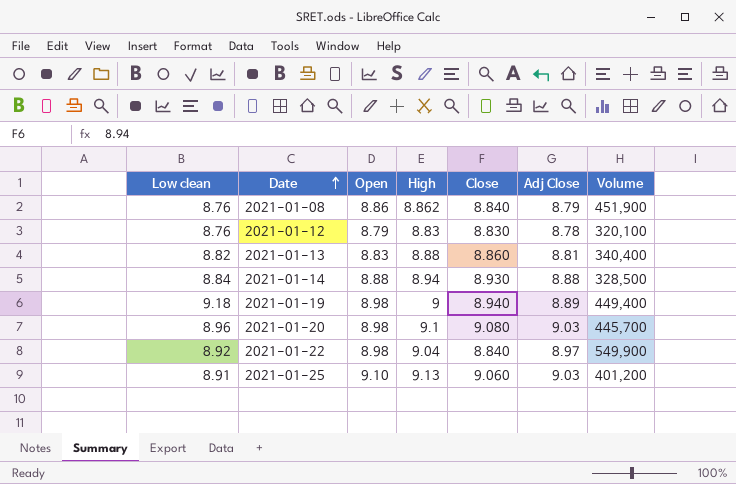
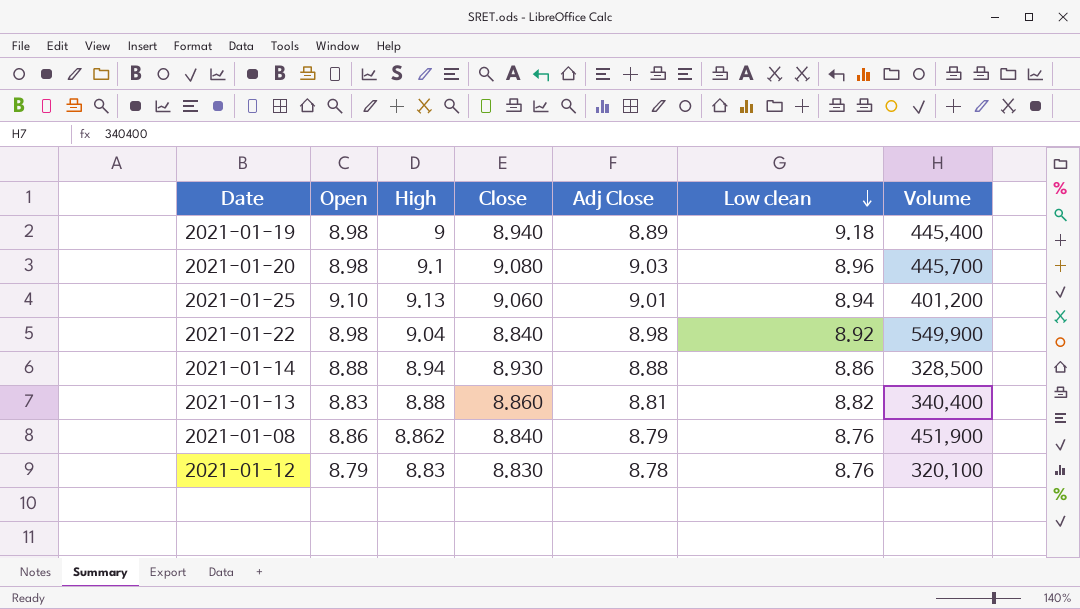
row order: Date ascending -> Low clean descending
column Low clean | position: 1 -> 6
2021-01-19 | Volume: 449,400 -> 445,400
2021-01-25 | Adj Close: 9.03 -> 9.01
2021-01-25 | Low clean: 8.91 -> 8.94
2021-01-22 | Adj Close: 8.97 -> 8.98
2021-01-14 | Low clean: 8.84 -> 8.86

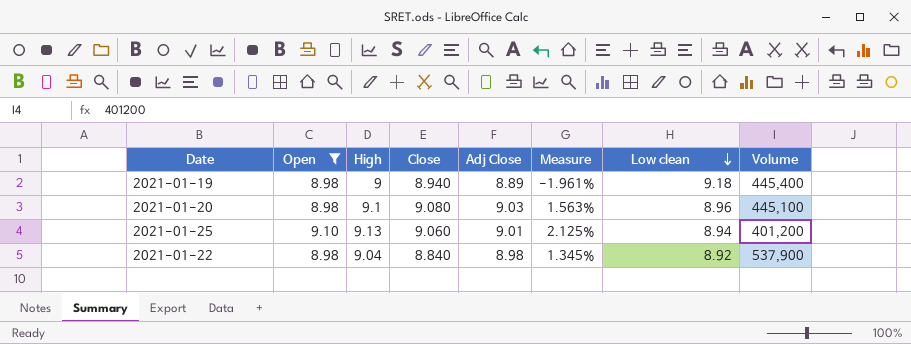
filter: none -> Open >= 8.98
column Measure | formula: none -> ([High] - [Low clean]) / [Low clean]
2021-01-20 | Volume: 445,700 -> 445,100
2021-01-22 | Volume: 549,900 -> 537,900

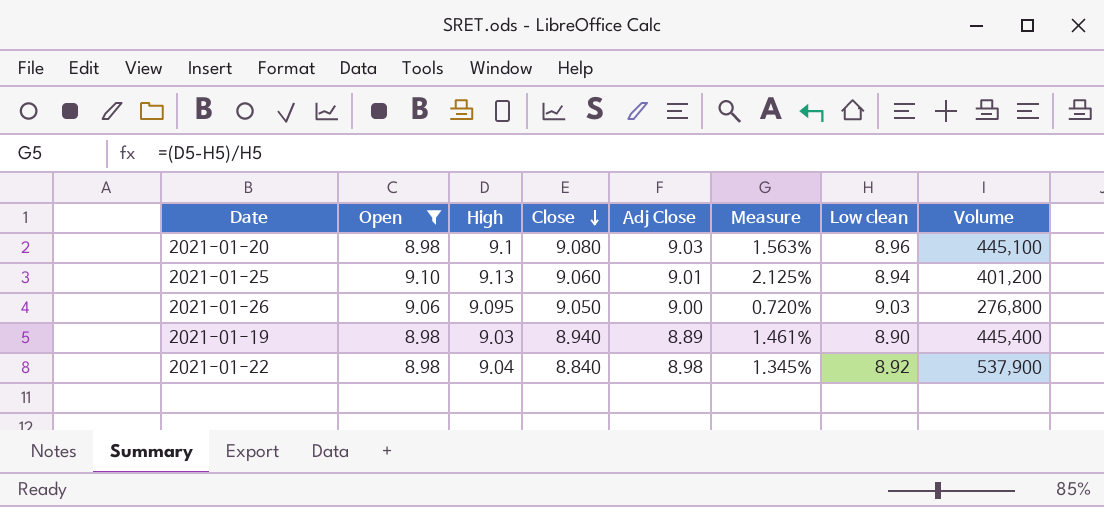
row order: Low clean descending -> Close descending
row 2021-01-26: none -> 9.06 | 9.095 | 9.050 | 9.00 | 0.720% | 9.03 | 276,800
2021-01-19 | High: 9 -> 9.03
2021-01-19 | Measure: -1.961% -> 1.461%
2021-01-19 | Low clean: 9.18 -> 8.90

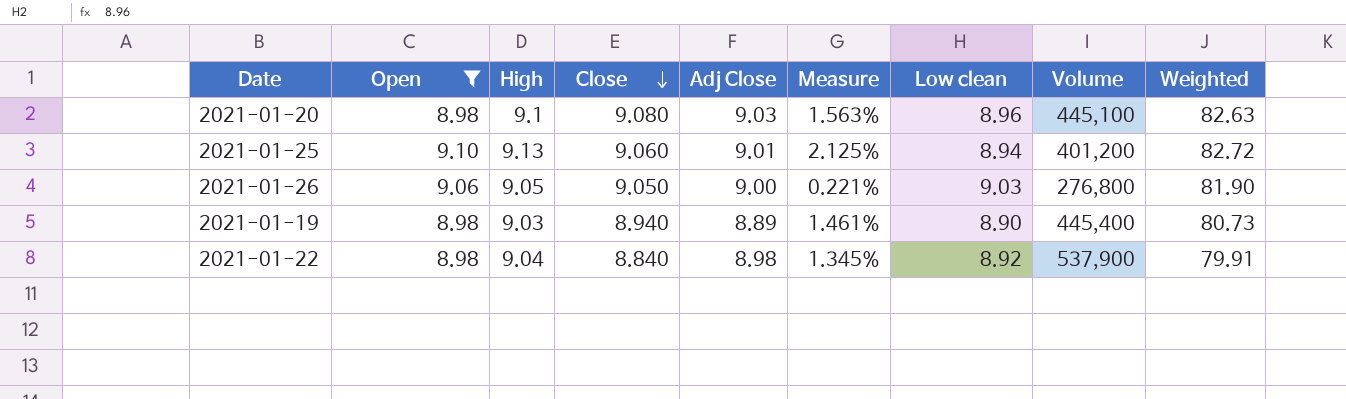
column Weighted | formula: none -> [High] * [Close]
2021-01-26 | High: 9.095 -> 9.05
2021-01-26 | Measure: 0.720% -> 0.221%

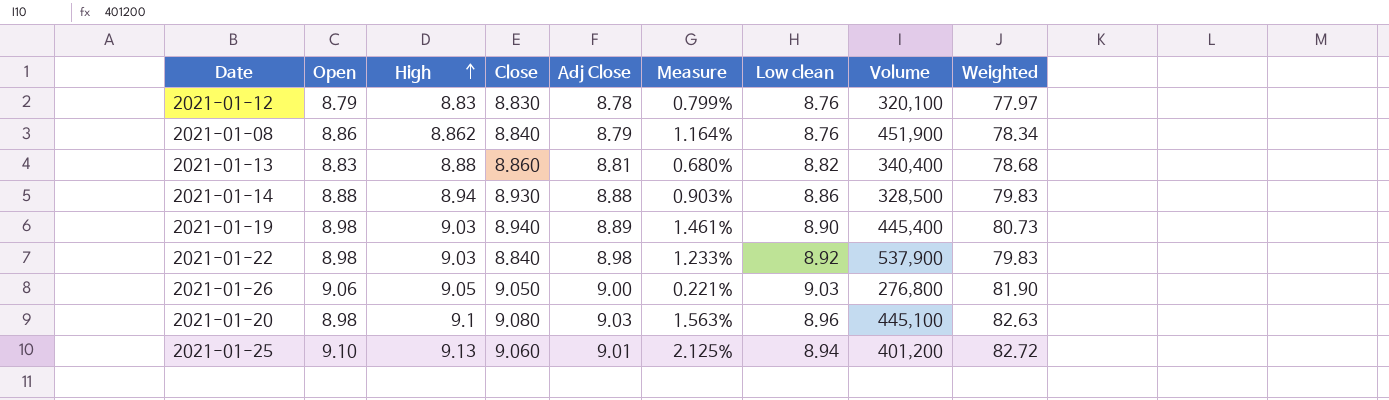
filter: Open >= 8.98 -> none
row order: Close descending -> High ascending
2021-01-22 | High: 9.04 -> 9.03
2021-01-22 | Measure: 1.345% -> 1.233%
2021-01-22 | Weighted: 79.91 -> 79.83

